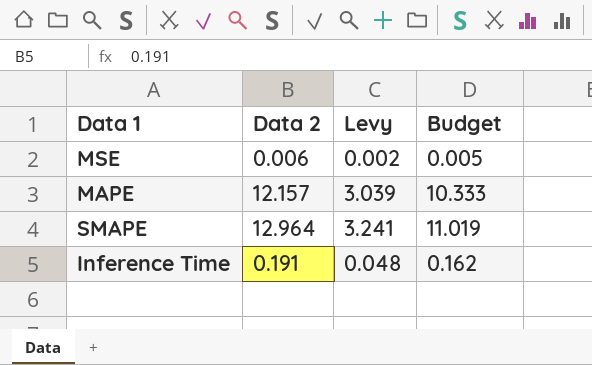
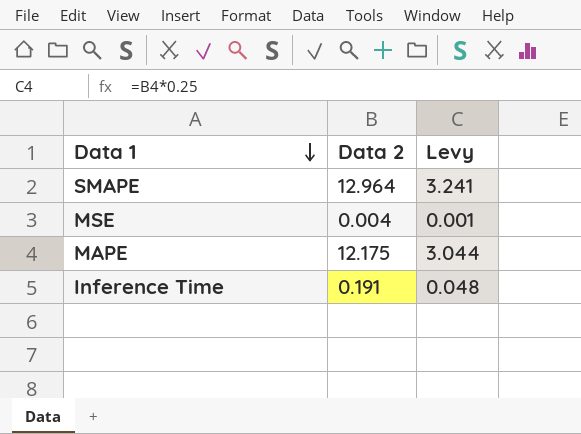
row order: none -> Data 1 descending
column Budget | formula: [Data 2] * 0.85 -> none
MSE | Data 2: 0.006 -> 0.004
MSE | Levy: 0.002 -> 0.001
MAPE | Data 2: 12.157 -> 12.175
MAPE | Levy: 3.039 -> 3.044

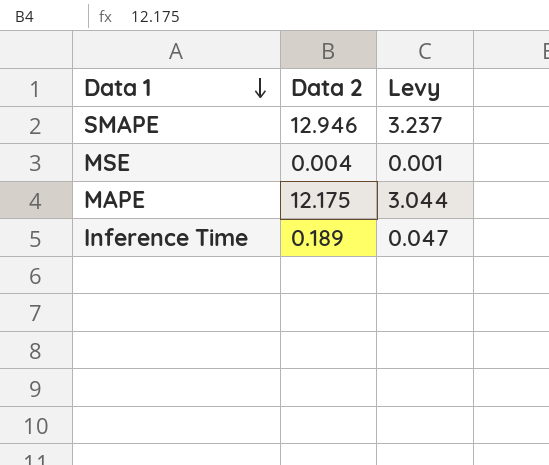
SMAPE | Data 2: 12.964 -> 12.946
SMAPE | Levy: 3.241 -> 3.237
Inference Time | Data 2: 0.191 -> 0.189
Inference Time | Levy: 0.048 -> 0.047

